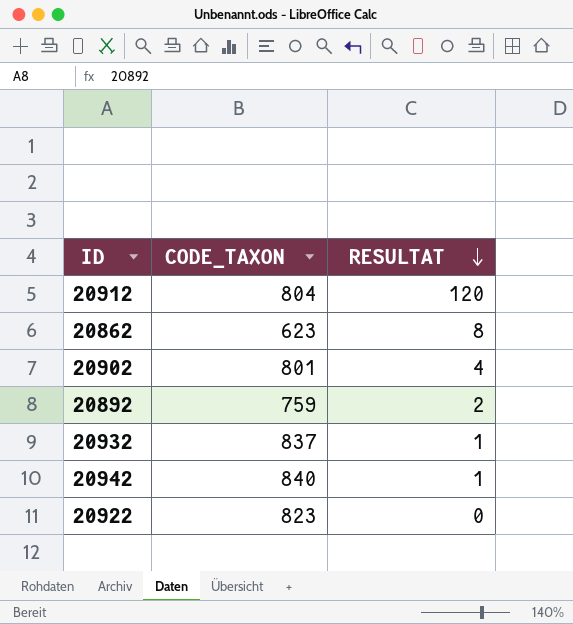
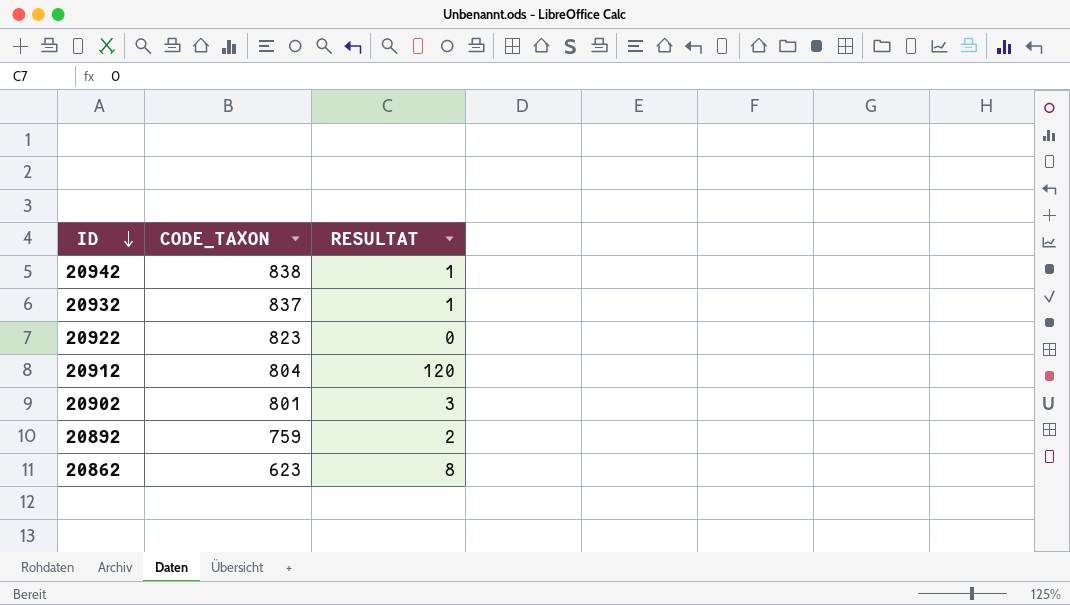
row order: RESULTAT descending -> ID descending
20942 | CODE_TAXON: 840 -> 838
20902 | RESULTAT: 4 -> 3

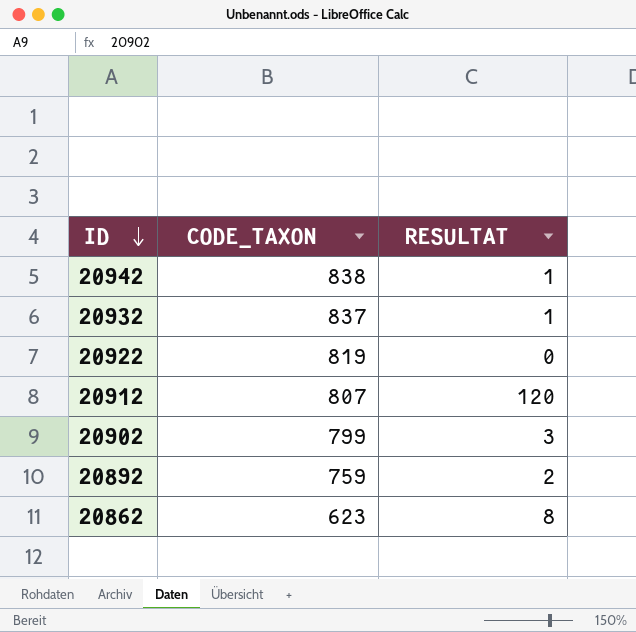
20922 | CODE_TAXON: 823 -> 819
20912 | CODE_TAXON: 804 -> 807
20902 | CODE_TAXON: 801 -> 799

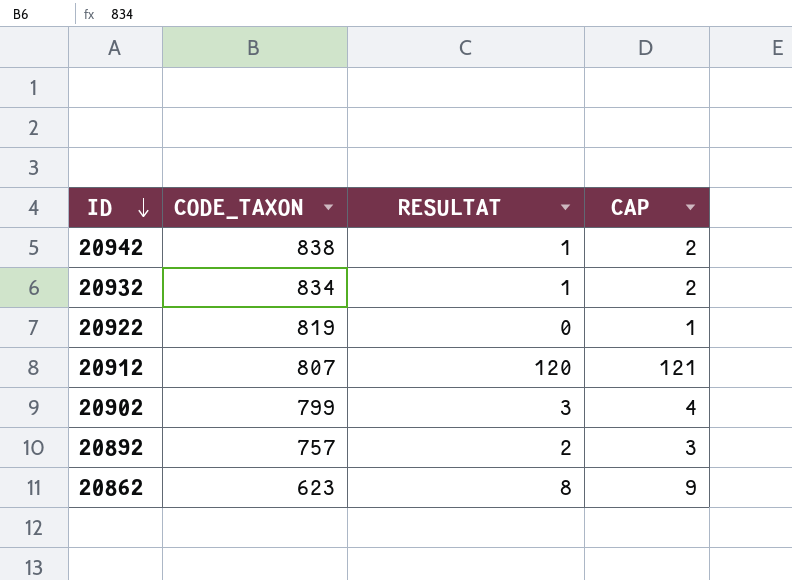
column CAP | formula: none -> [RESULTAT] + 1
20932 | CODE_TAXON: 837 -> 834
20892 | CODE_TAXON: 759 -> 757

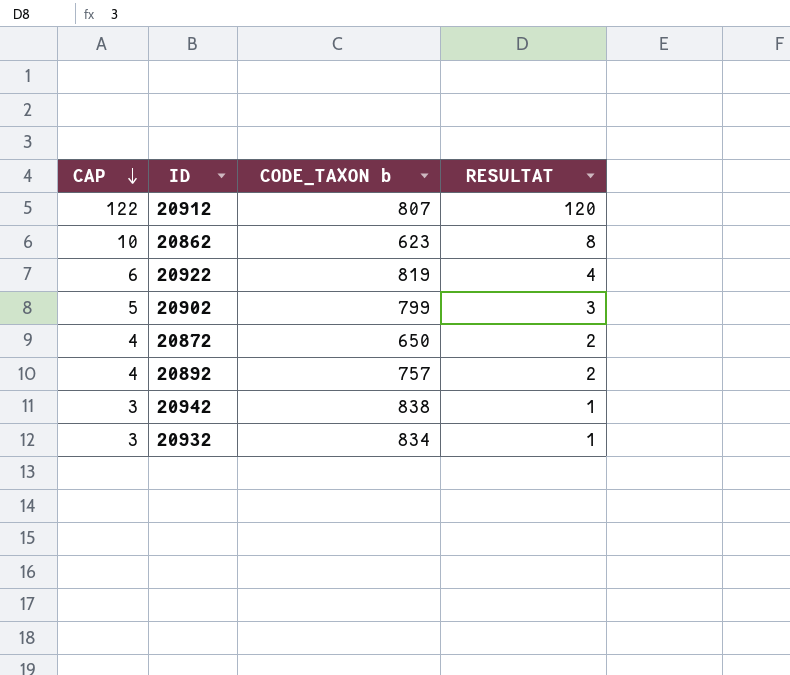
row order: ID descending -> CAP descending
column CAP | formula: [RESULTAT] + 1 -> [RESULTAT] + 2
column CAP | position: 4 -> 1
column name: CODE_TAXON -> CODE_TAXON b
20922 | RESULTAT: 0 -> 4
row 20872: none -> 4 | 650 | 2

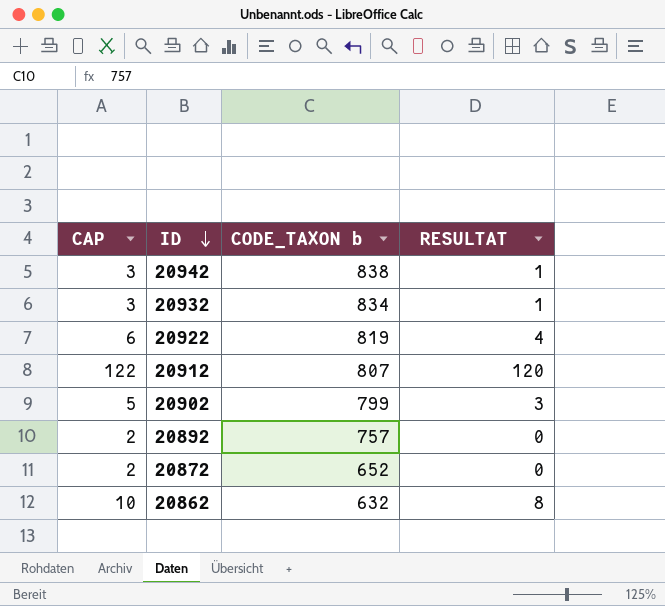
row order: CAP descending -> ID descending
20892 | CAP: 4 -> 2
20892 | RESULTAT: 2 -> 0
20872 | CAP: 4 -> 2
20872 | CODE_TAXON b: 650 -> 652
20872 | RESULTAT: 2 -> 0
20862 | CODE_TAXON b: 623 -> 632

